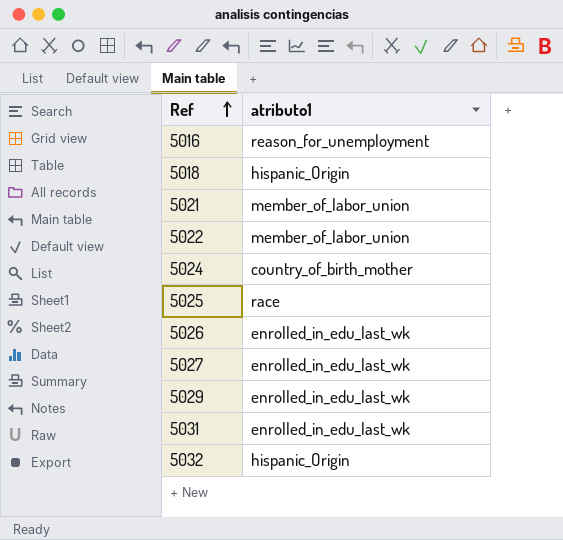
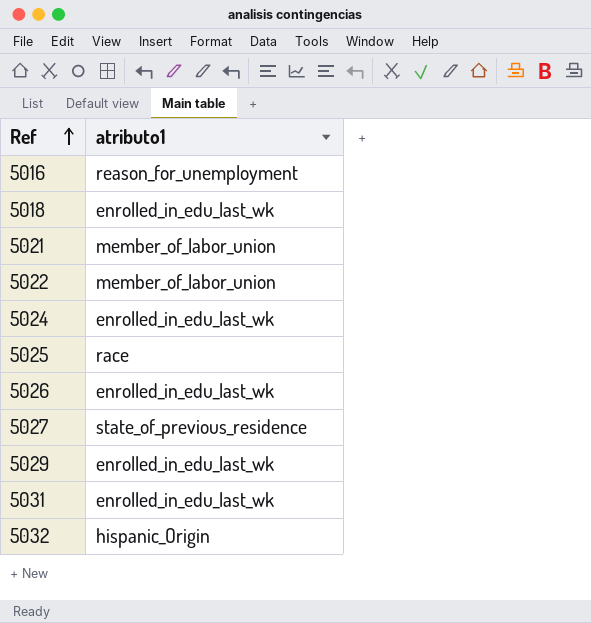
5018 | atributo1: hispanic_Origin -> enrolled_in_edu_last_wk
5024 | atributo1: country_of_birth_mother -> enrolled_in_edu_last_wk
5027 | atributo1: enrolled_in_edu_last_wk -> state_of_previous_residence

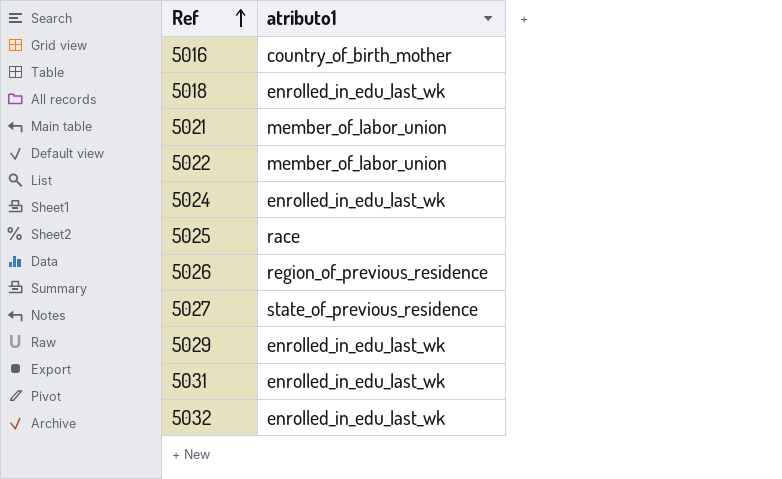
5016 | atributo1: reason_for_unemployment -> country_of_birth_mother
5026 | atributo1: enrolled_in_edu_last_wk -> region_of_previous_residence
5032 | atributo1: hispanic_Origin -> enrolled_in_edu_last_wk

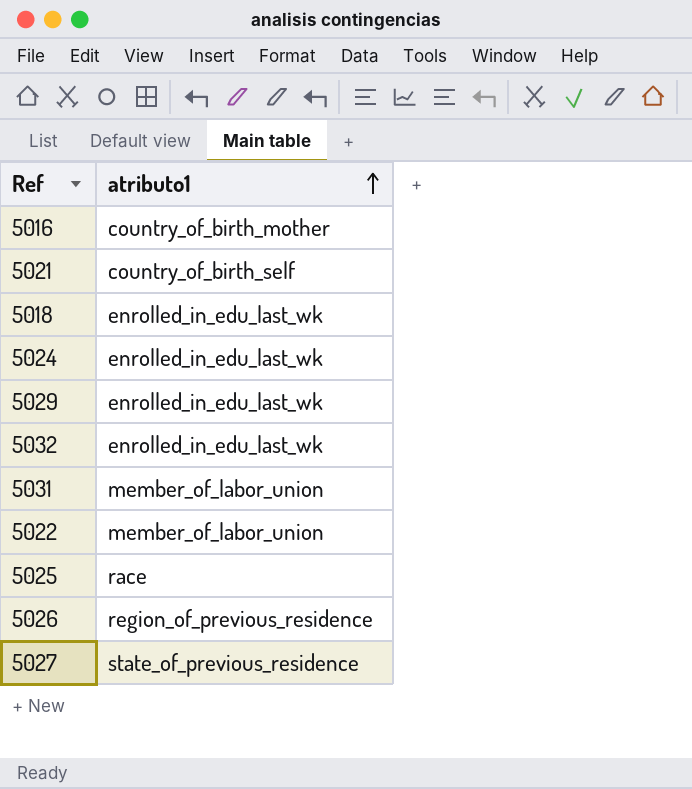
row order: Ref ascending -> atributo1 ascending
5021 | atributo1: member_of_labor_union -> country_of_birth_self
5031 | atributo1: enrolled_in_edu_last_wk -> member_of_labor_union

